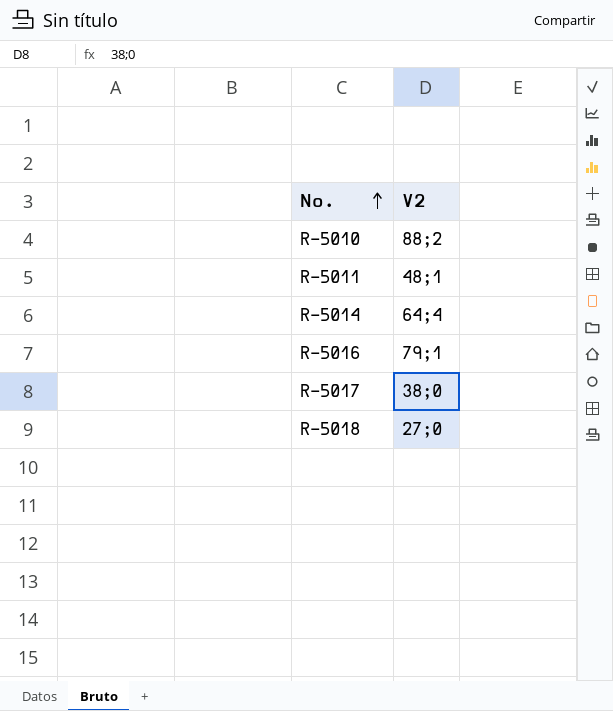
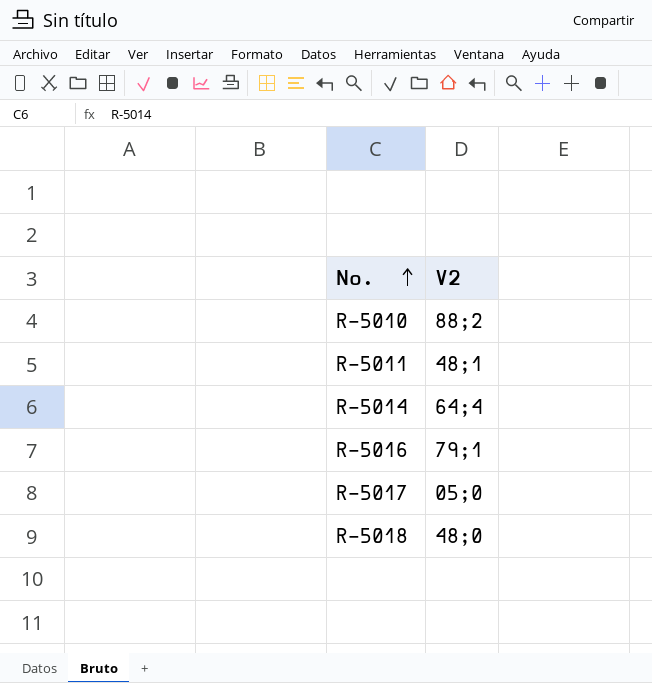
R-5017 | V2: 38;0 -> 05;0
R-5018 | V2: 27;0 -> 48;0

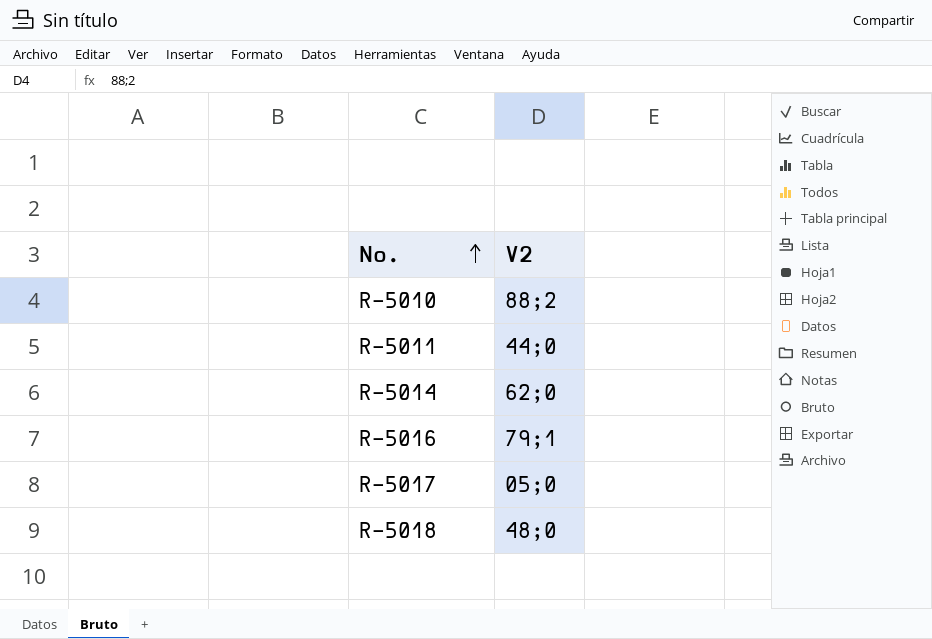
R-5011 | V2: 48;1 -> 44;0
R-5014 | V2: 64;4 -> 62;0

